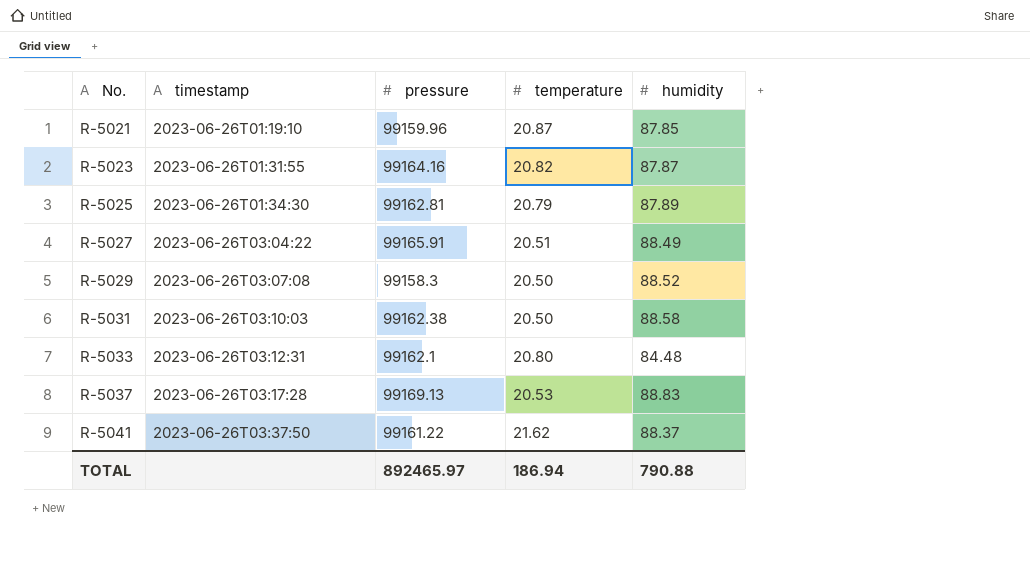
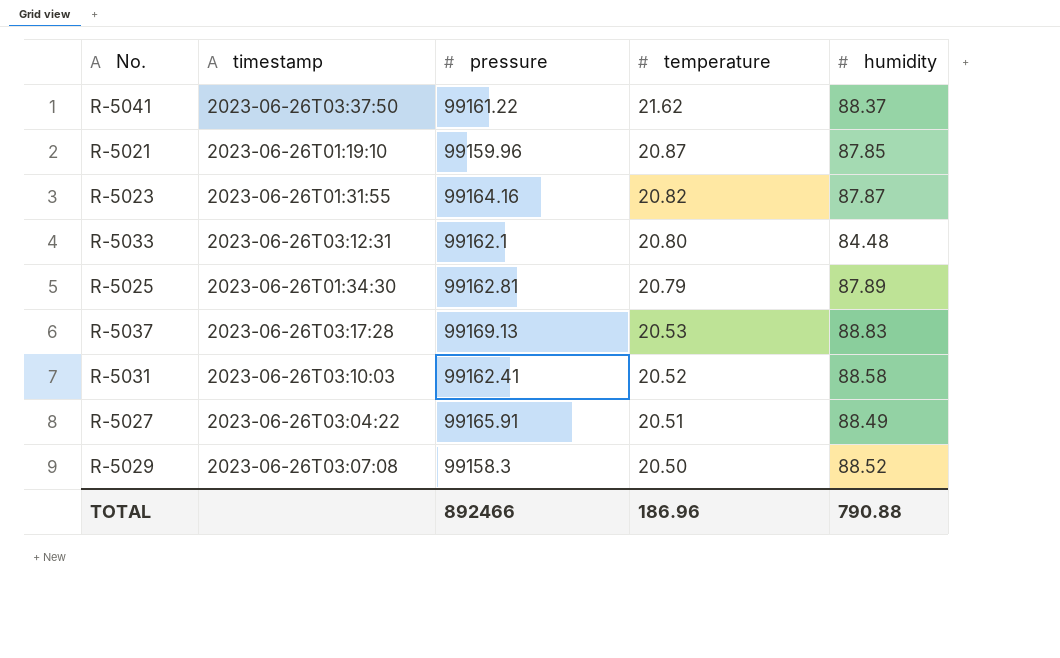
row order: No. ascending -> temperature descending
R-5031 | pressure: 99162.38 -> 99162.41
R-5031 | temperature: 20.50 -> 20.52
TOTAL | pressure: 892465.97 -> 892466
TOTAL | temperature: 186.94 -> 186.96

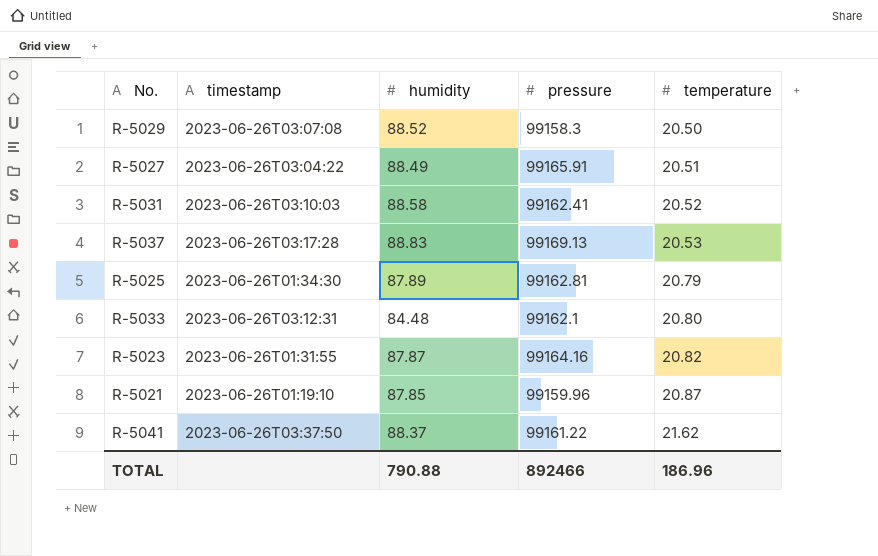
row order: temperature descending -> temperature ascending
column humidity | position: 5 -> 3

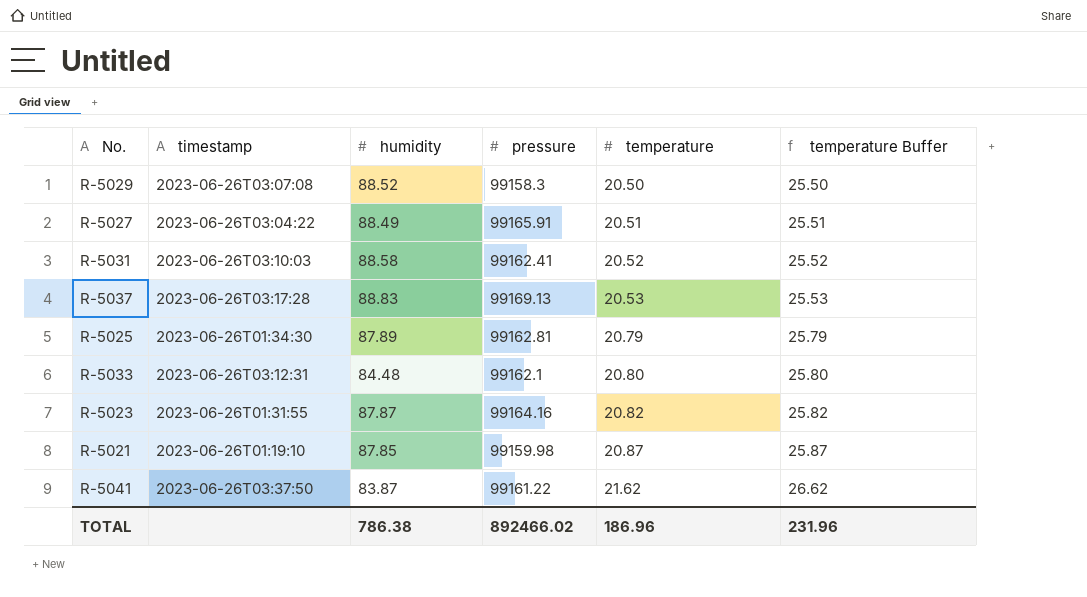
column temperature Buffer | formula: none -> [temperature] + 5
R-5021 | pressure: 99159.96 -> 99159.98
R-5041 | humidity: 88.37 -> 83.87
TOTAL | humidity: 790.88 -> 786.38
TOTAL | pressure: 892466 -> 892466.02

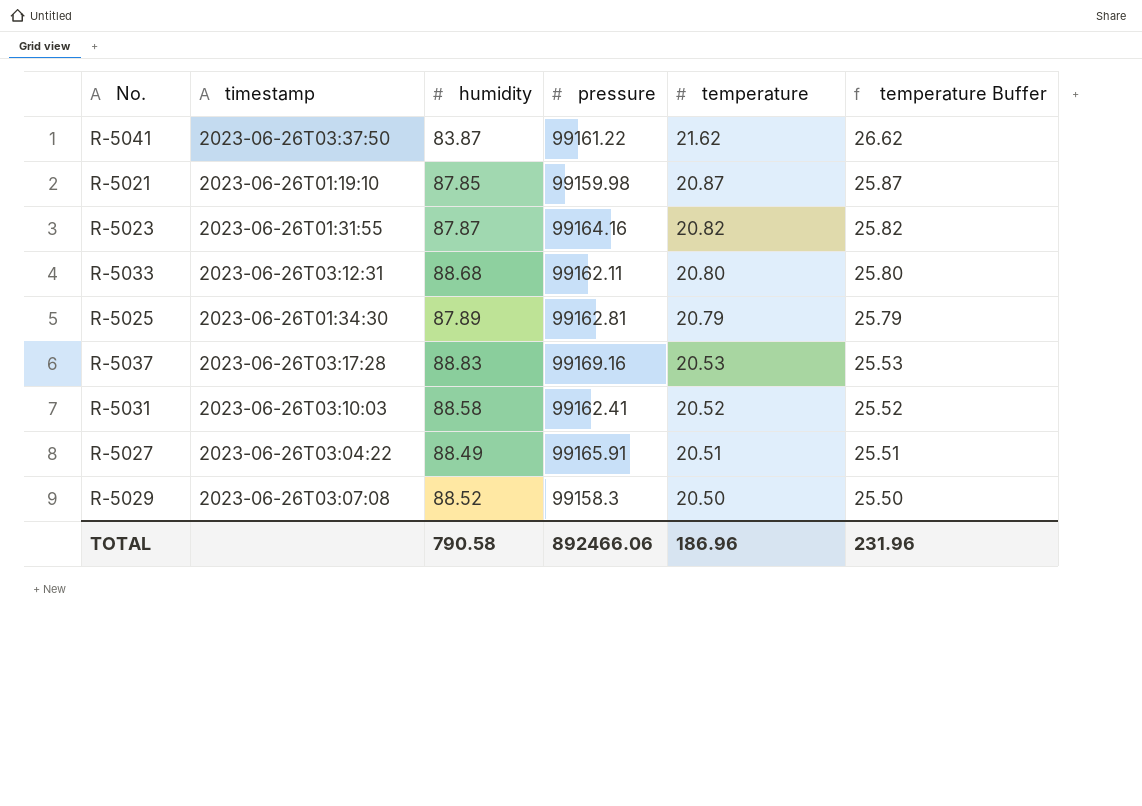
row order: temperature ascending -> temperature descending
R-5033 | humidity: 84.48 -> 88.68
R-5033 | pressure: 99162.1 -> 99162.11
R-5037 | pressure: 99169.13 -> 99169.16
TOTAL | humidity: 786.38 -> 790.58
TOTAL | pressure: 892466.02 -> 892466.06

